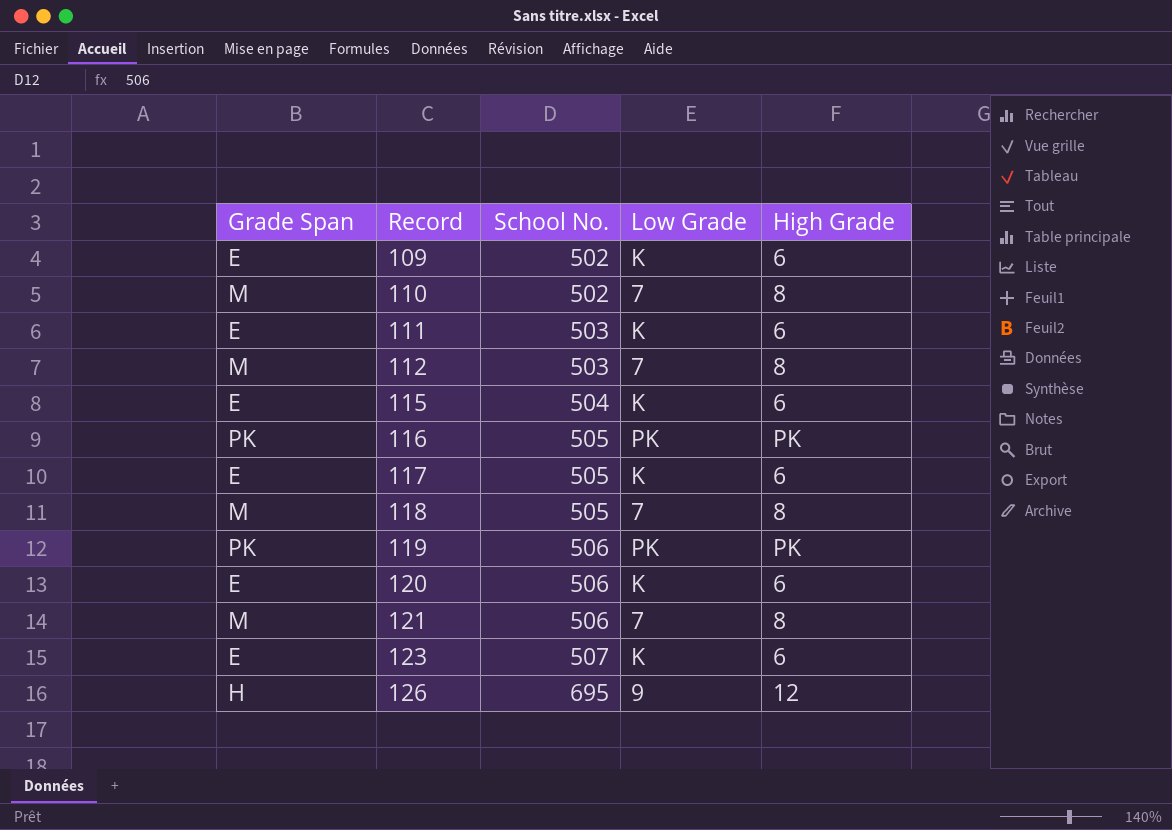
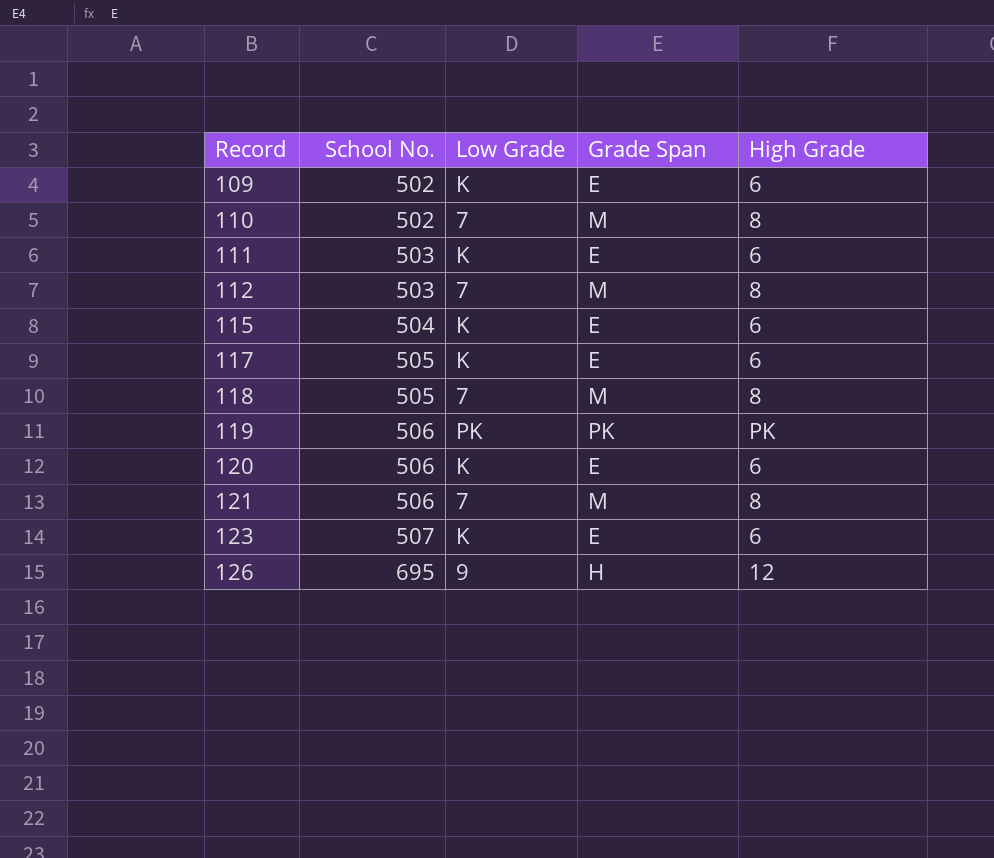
column Grade Span | position: 1 -> 4
row 116: PK | 505 | PK | PK -> none

